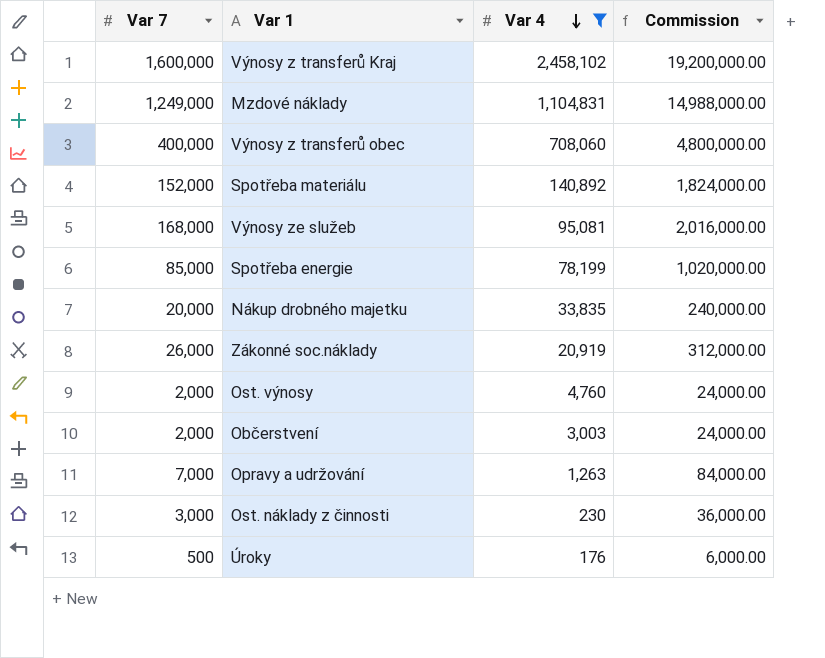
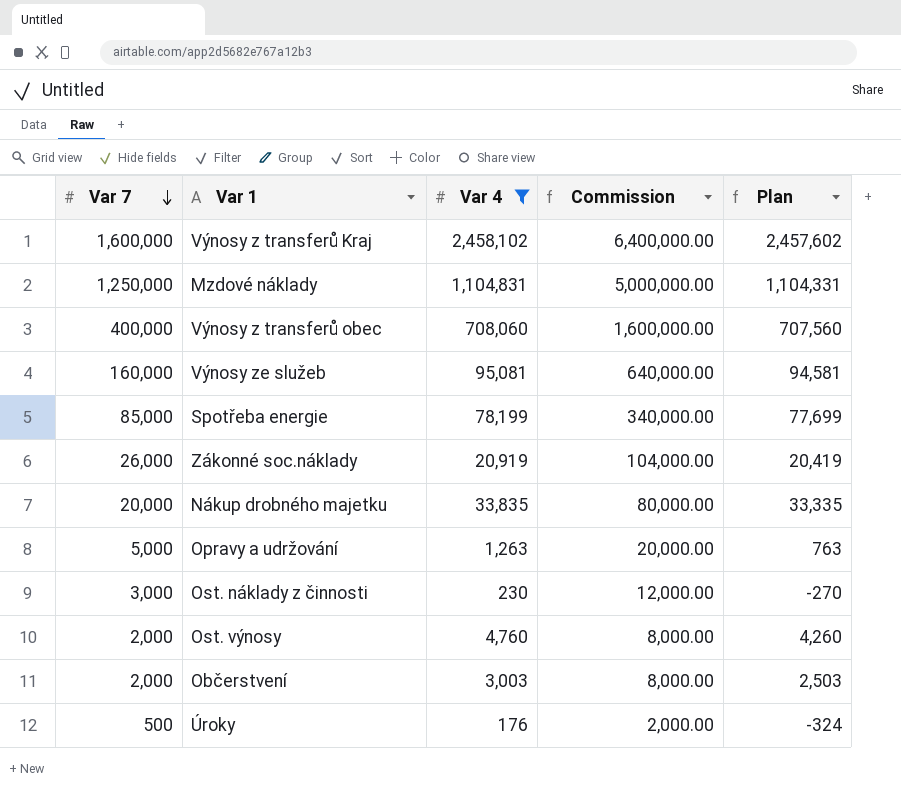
row order: Var 4 descending -> Var 7 descending
column Commission | formula: [Var 7] * 12 -> [Var 7] * 4
column Plan | formula: none -> [Var 4] - 500
row Spotřeba materiálu: 152,000 | 140,892 | 1,824,000.00 -> none
Mzdové náklady | Var 7: 1,249,000 -> 1,250,000
Výnosy ze služeb | Var 7: 168,000 -> 160,000
Opravy a udržování | Var 7: 7,000 -> 5,000

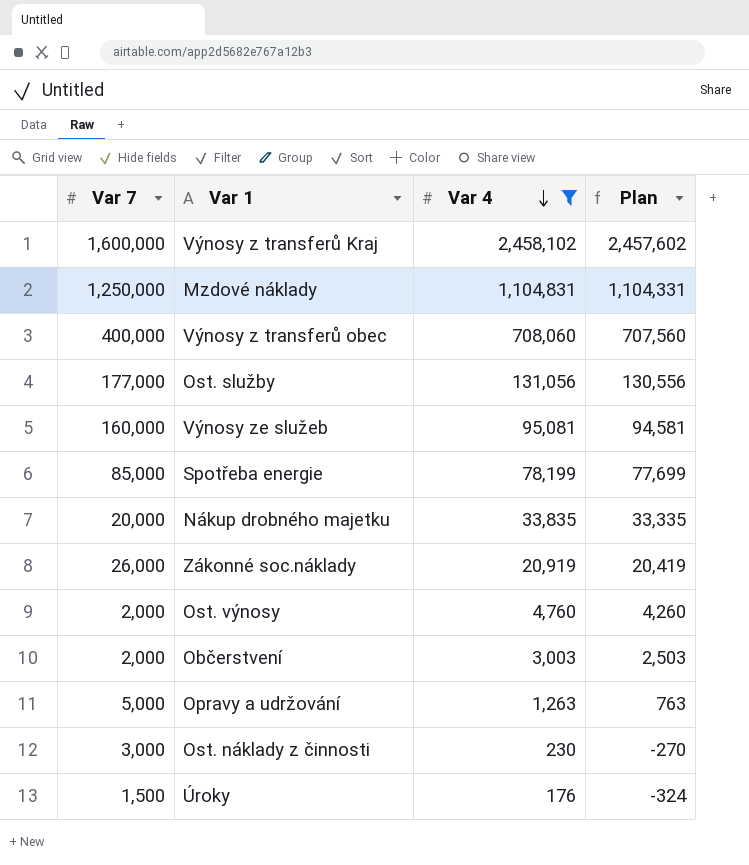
row order: Var 7 descending -> Var 4 descending
column Commission | formula: [Var 7] * 4 -> none
row Ost. služby: none -> 177,000 | 131,056 | 130,556
Úroky | Var 7: 500 -> 1,500

